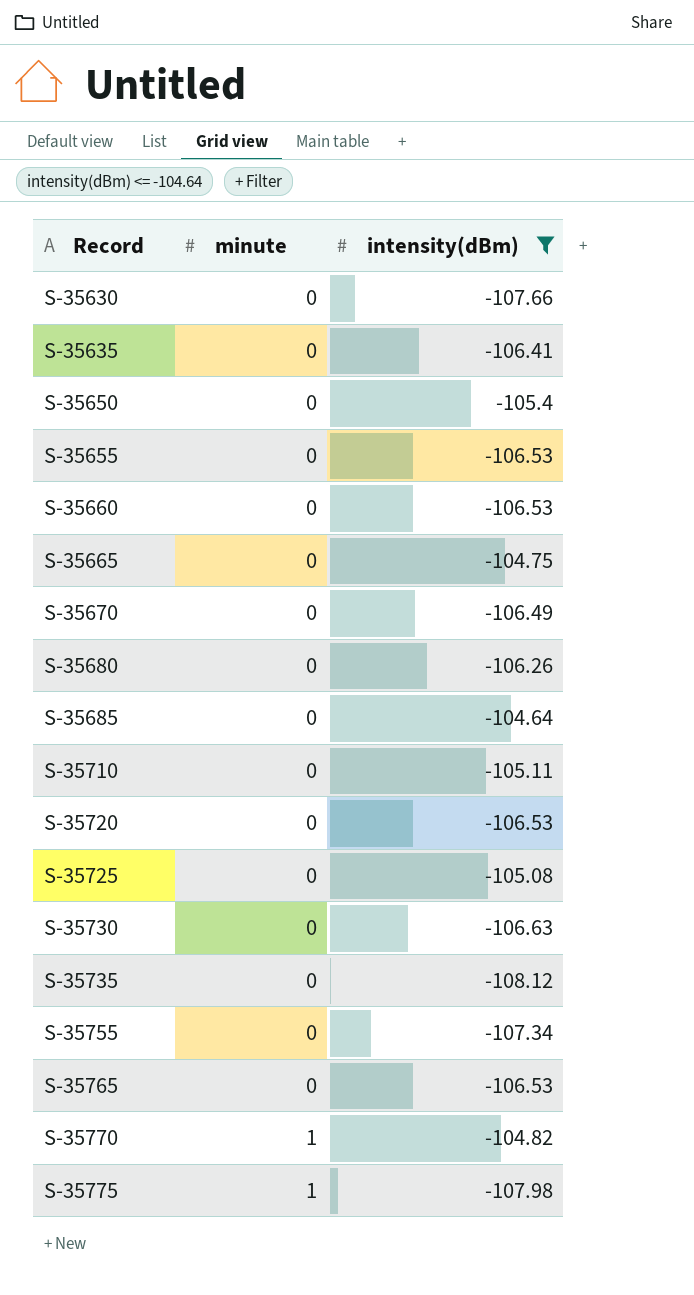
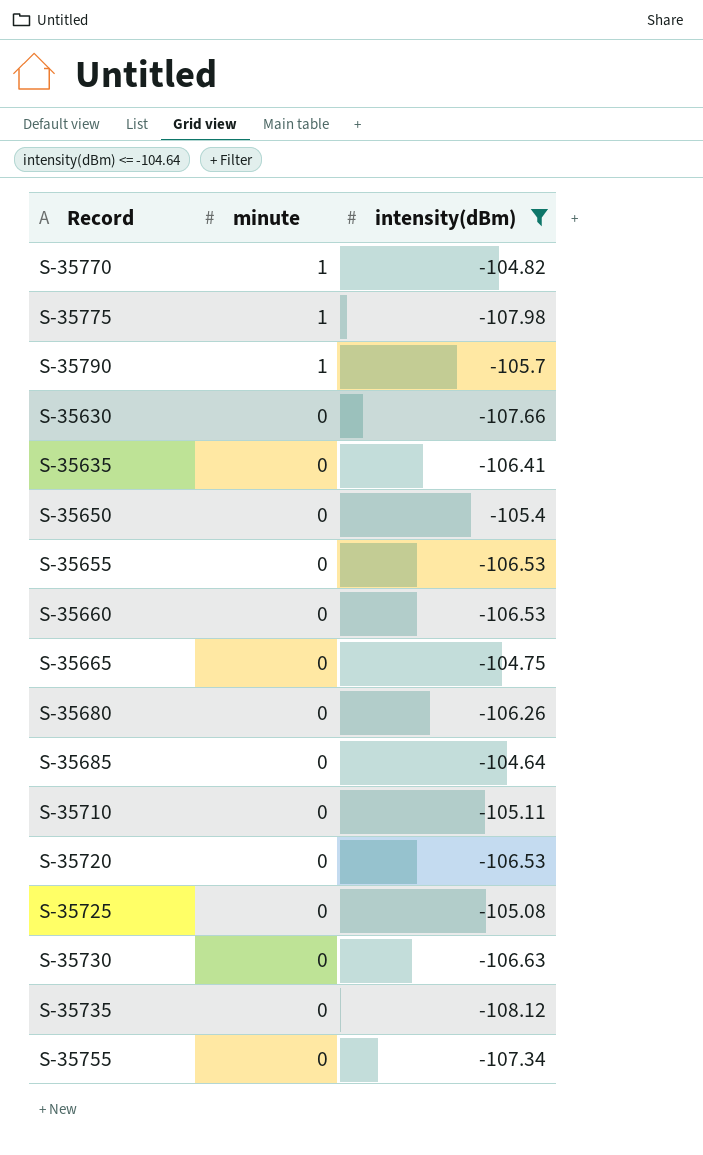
row order: Record ascending -> minute descending
row S-35670: 0 | -106.49 -> none
row S-35765: 0 | -106.53 -> none
row S-35790: none -> 1 | -105.7

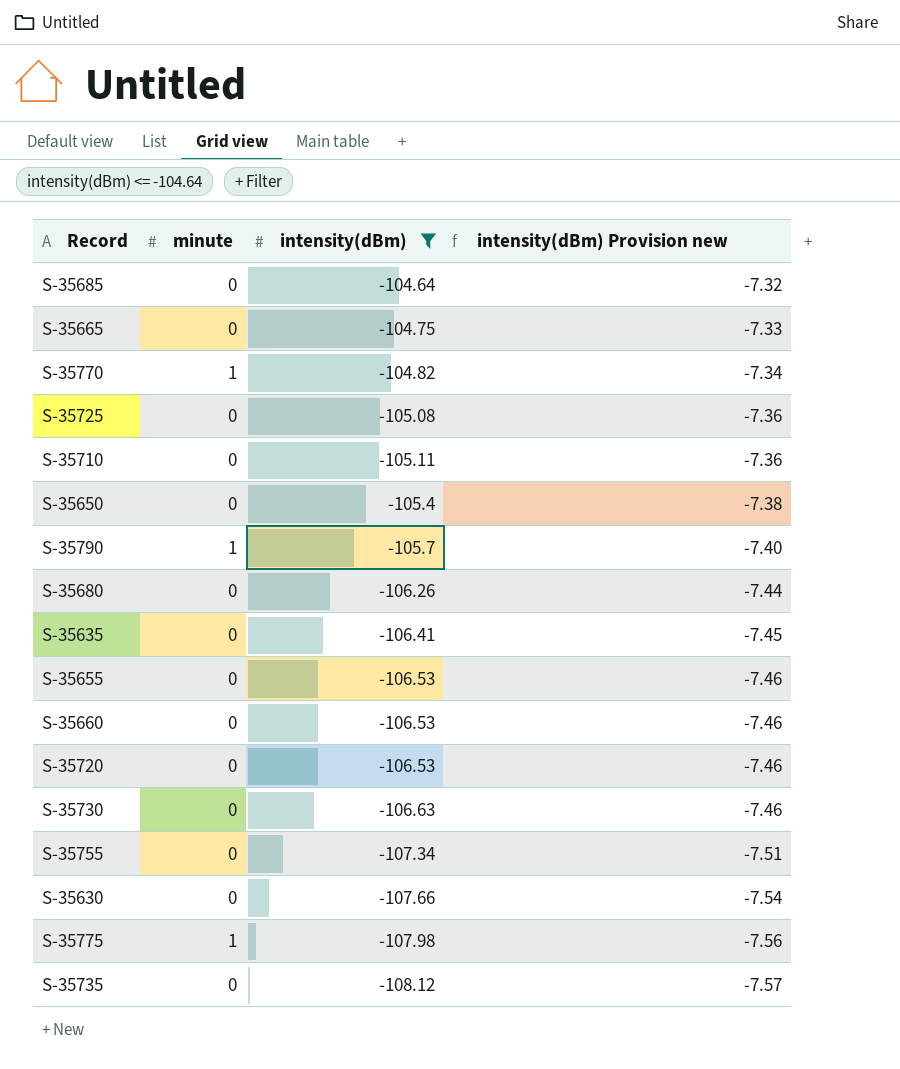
row order: minute descending -> intensity(dBm) descending
column intensity(dBm) Provision new | formula: none -> [intensity(dBm)] * 0.07

